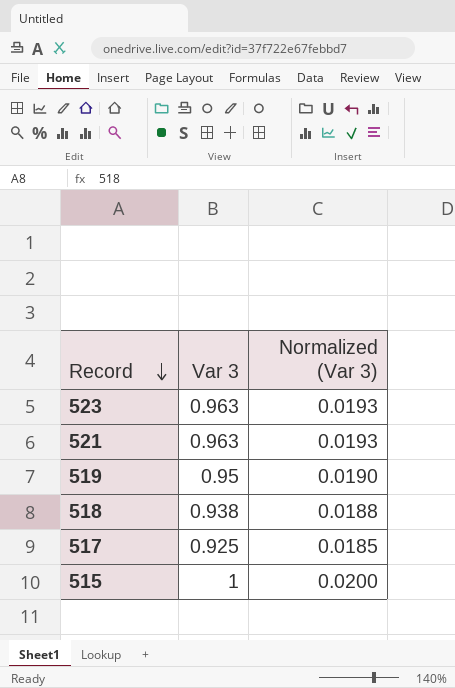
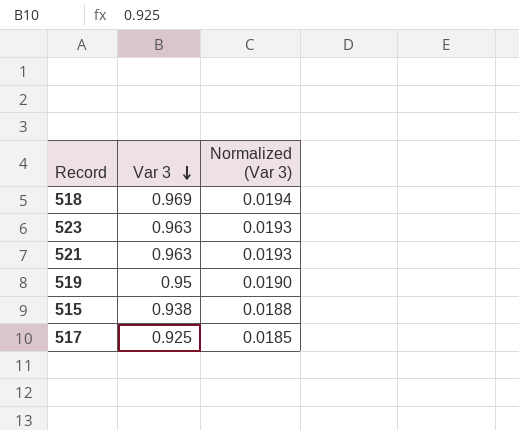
row order: Record descending -> Var 3 descending
518 | Var 3: 0.938 -> 0.969
518 | Normalized (Var 3): 0.0188 -> 0.0194
515 | Var 3: 1 -> 0.938
515 | Normalized (Var 3): 0.0200 -> 0.0188

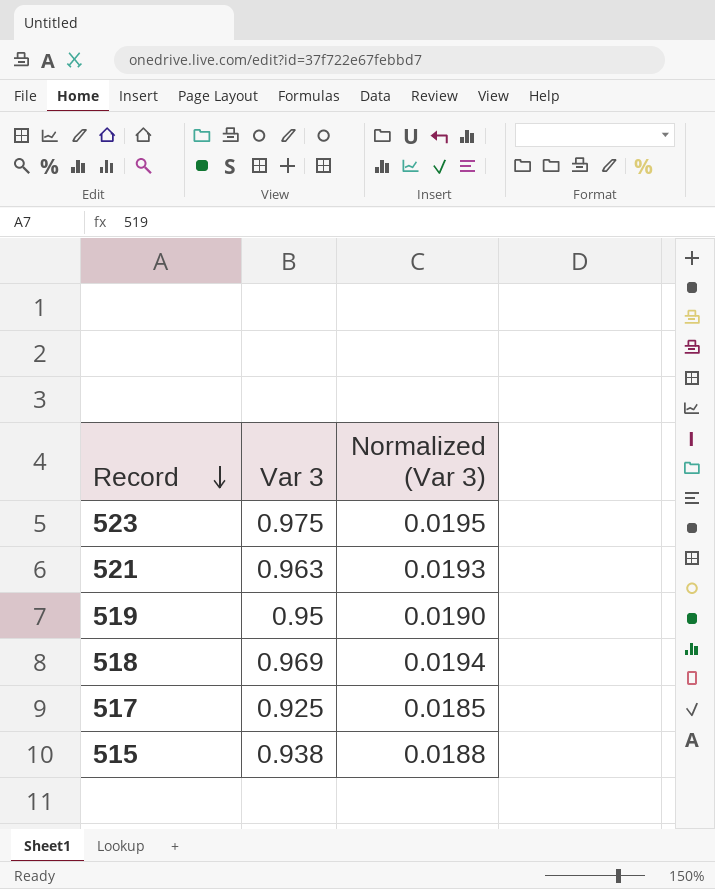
row order: Var 3 descending -> Record descending
523 | Var 3: 0.963 -> 0.975
523 | Normalized (Var 3): 0.0193 -> 0.0195

